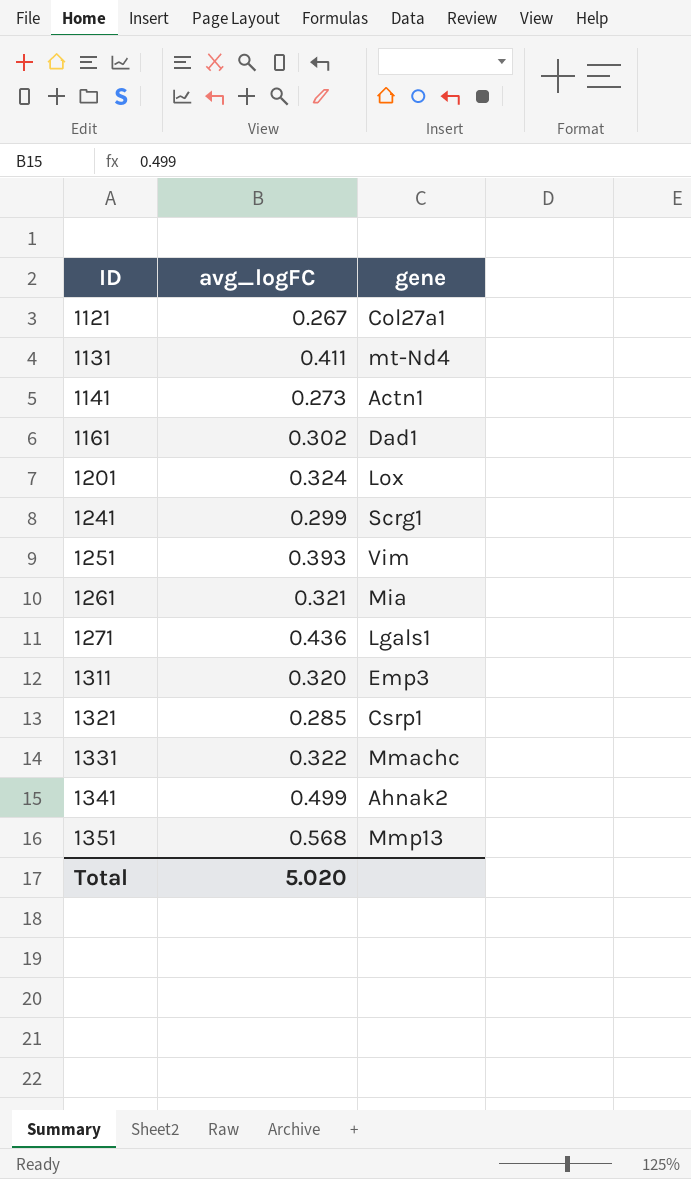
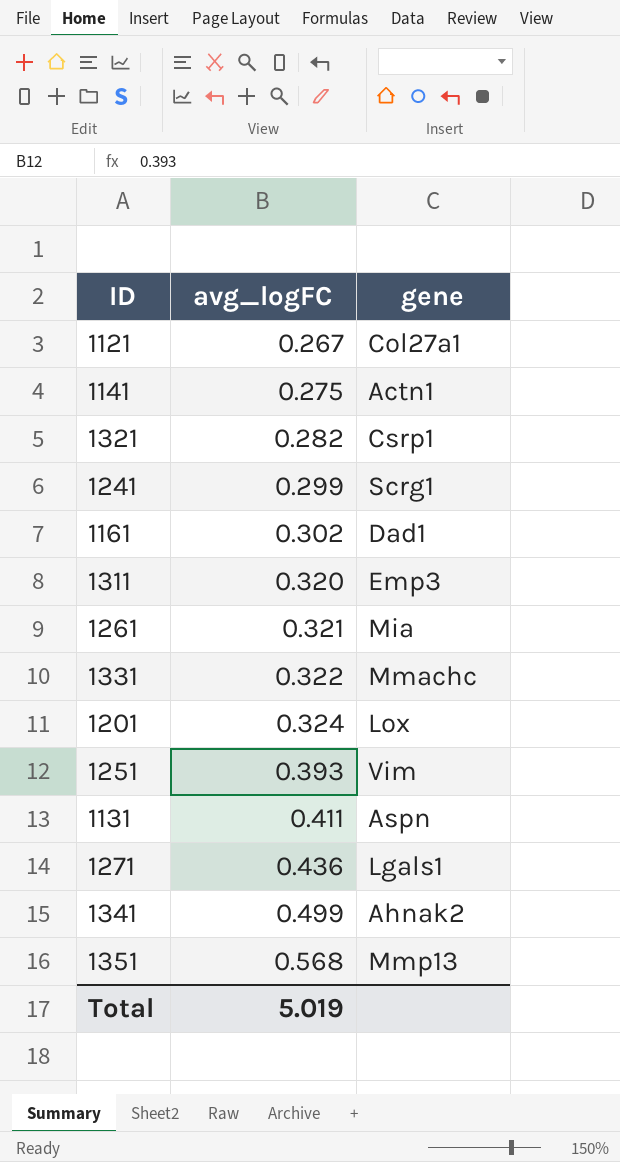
row order: ID ascending -> avg_logFC ascending
1141 | avg_logFC: 0.273 -> 0.275
1321 | avg_logFC: 0.285 -> 0.282
1131 | gene: mt-Nd4 -> Aspn
Total | avg_logFC: 5.020 -> 5.019

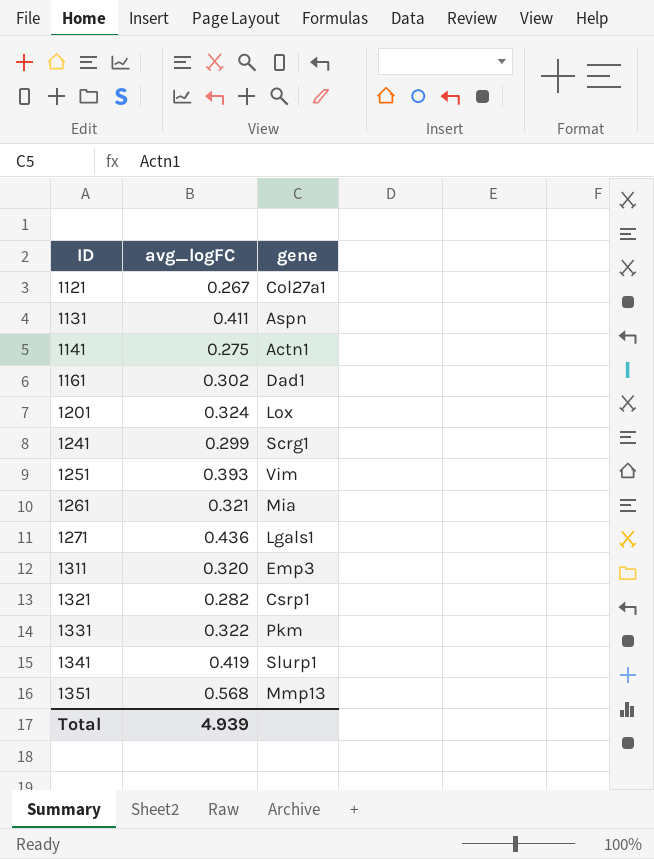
row order: avg_logFC ascending -> ID ascending
1331 | gene: Mmachc -> Pkm
1341 | avg_logFC: 0.499 -> 0.419
1341 | gene: Ahnak2 -> Slurp1
Total | avg_logFC: 5.019 -> 4.939

